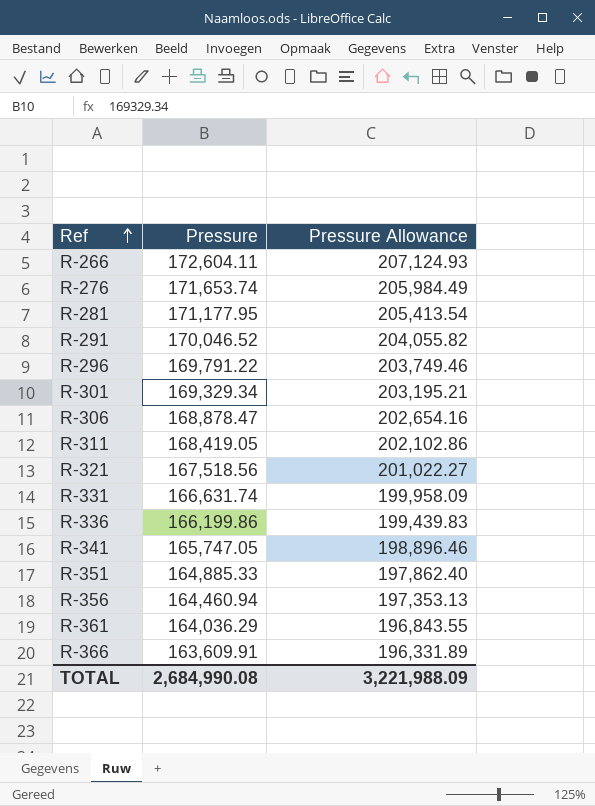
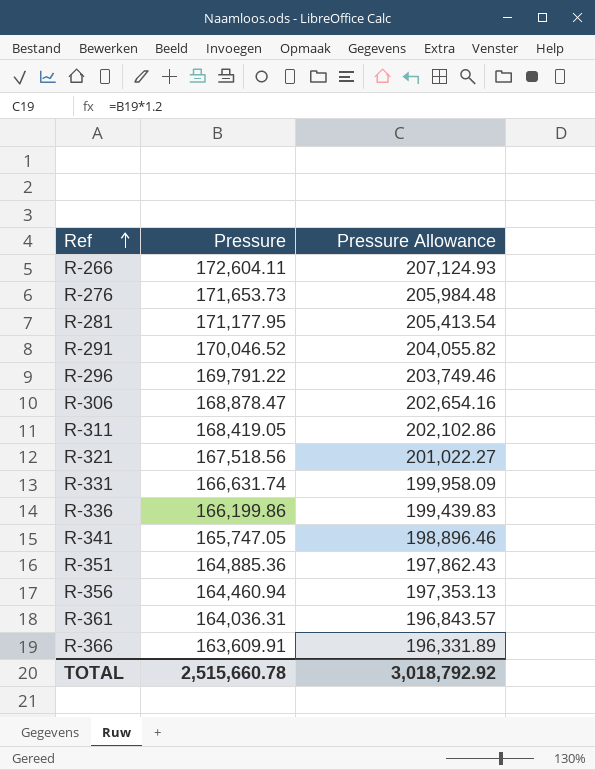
row R-301: 169,329.34 | 203,195.21 -> none
R-276 | Pressure: 171,653.74 -> 171,653.73
R-276 | Pressure Allowance: 205,984.49 -> 205,984.48
R-351 | Pressure: 164,885.33 -> 164,885.36
R-351 | Pressure Allowance: 197,862.40 -> 197,862.43
R-361 | Pressure: 164,036.29 -> 164,036.31
R-361 | Pressure Allowance: 196,843.55 -> 196,843.57
TOTAL | Pressure: 2,684,990.08 -> 2,515,660.78
TOTAL | Pressure Allowance: 3,221,988.09 -> 3,018,792.92

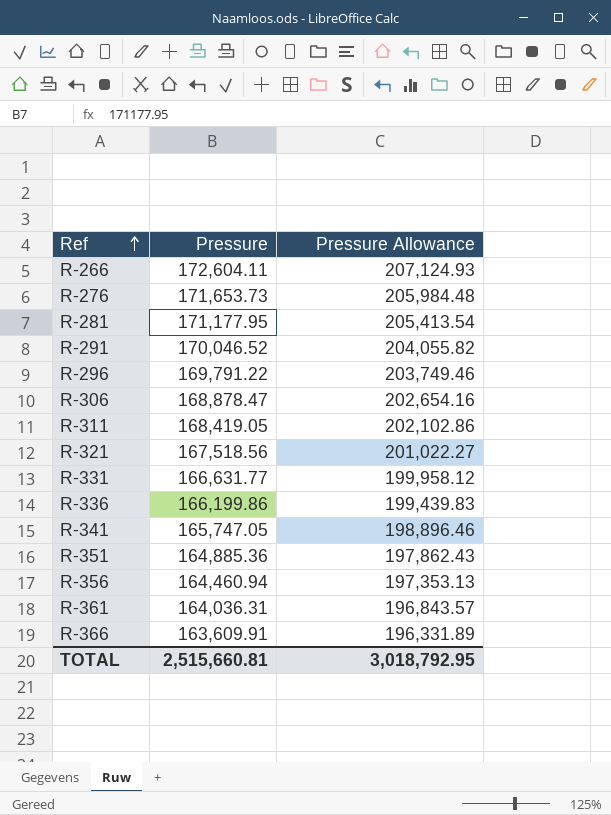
R-331 | Pressure: 166,631.74 -> 166,631.77
R-331 | Pressure Allowance: 199,958.09 -> 199,958.12
TOTAL | Pressure: 2,515,660.78 -> 2,515,660.81
TOTAL | Pressure Allowance: 3,018,792.92 -> 3,018,792.95

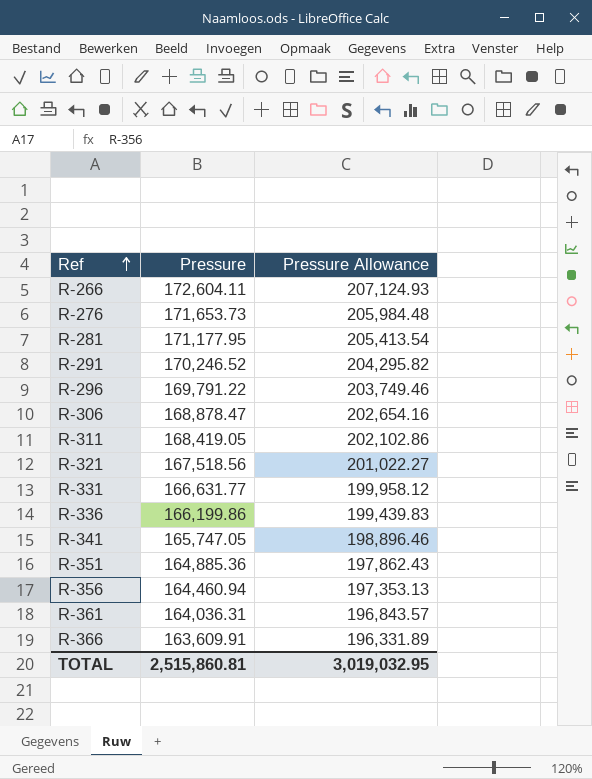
R-291 | Pressure: 170,046.52 -> 170,246.52
R-291 | Pressure Allowance: 204,055.82 -> 204,295.82
TOTAL | Pressure: 2,515,660.81 -> 2,515,860.81
TOTAL | Pressure Allowance: 3,018,792.95 -> 3,019,032.95

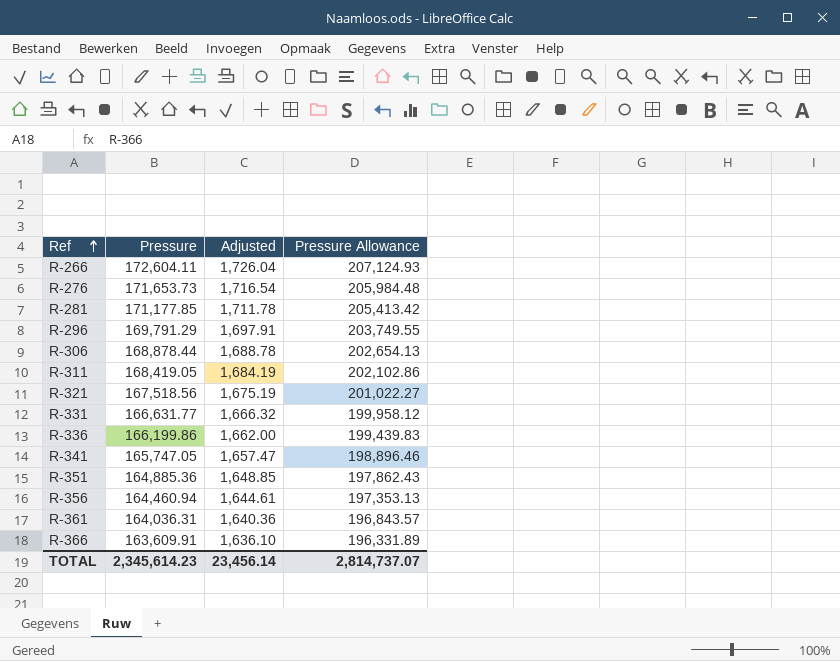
column Adjusted | formula: none -> [Pressure] * 0.01
row R-291: 170,246.52 | 204,295.82 -> none
R-281 | Pressure: 171,177.95 -> 171,177.85
R-281 | Pressure Allowance: 205,413.54 -> 205,413.42
R-296 | Pressure: 169,791.22 -> 169,791.29
R-296 | Pressure Allowance: 203,749.46 -> 203,749.55
R-306 | Pressure: 168,878.47 -> 168,878.44
R-306 | Pressure Allowance: 202,654.16 -> 202,654.13
TOTAL | Pressure: 2,515,860.81 -> 2,345,614.23
TOTAL | Pressure Allowance: 3,019,032.95 -> 2,814,737.07

